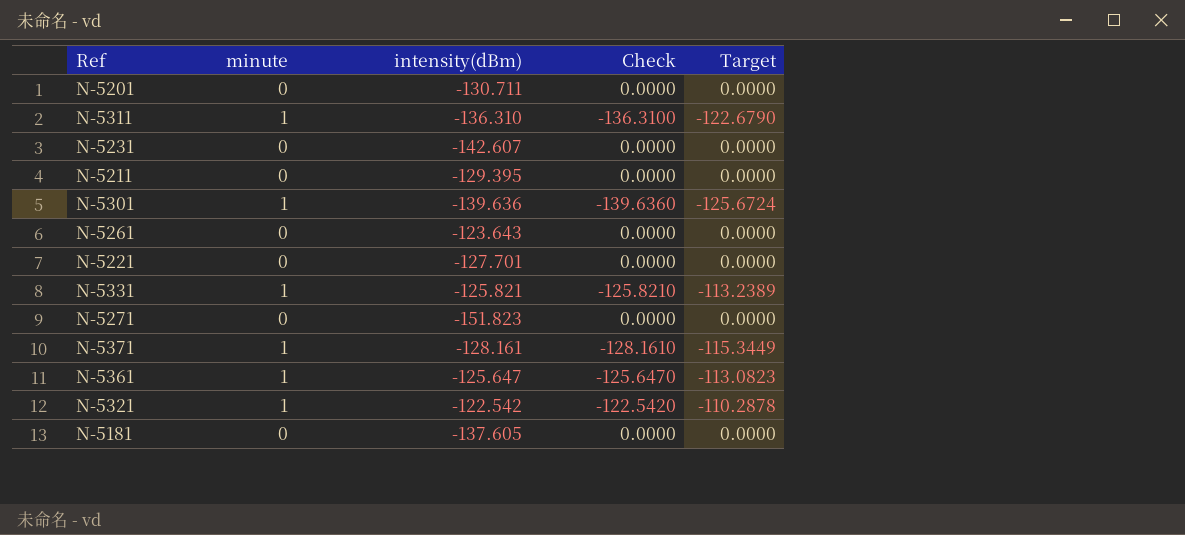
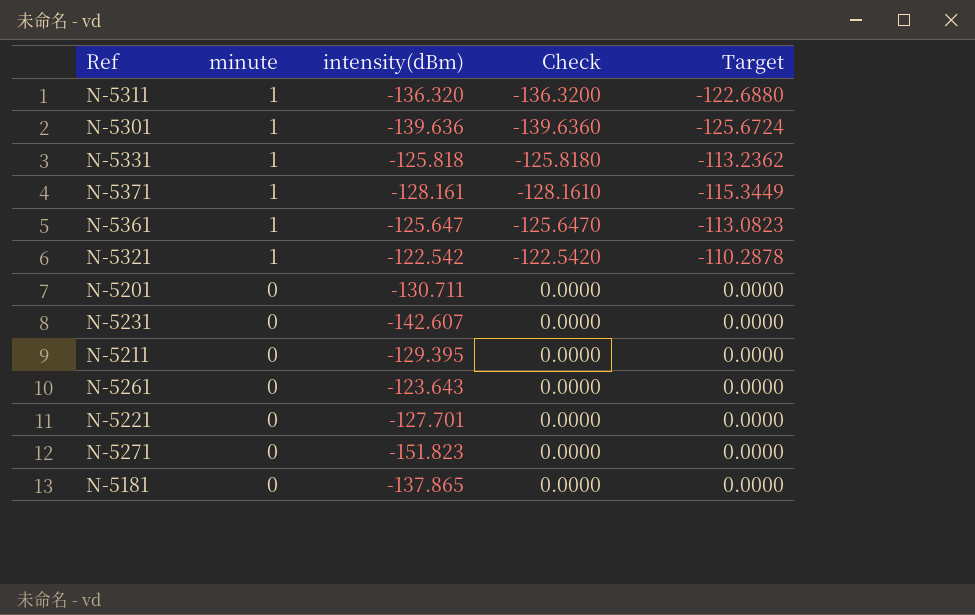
row order: none -> minute descending
N-5311 | intensity(dBm): -136.310 -> -136.320
N-5311 | Check: -136.3100 -> -136.3200
N-5311 | Target: -122.6790 -> -122.6880
N-5331 | intensity(dBm): -125.821 -> -125.818
N-5331 | Check: -125.8210 -> -125.8180
N-5331 | Target: -113.2389 -> -113.2362
N-5181 | intensity(dBm): -137.605 -> -137.865

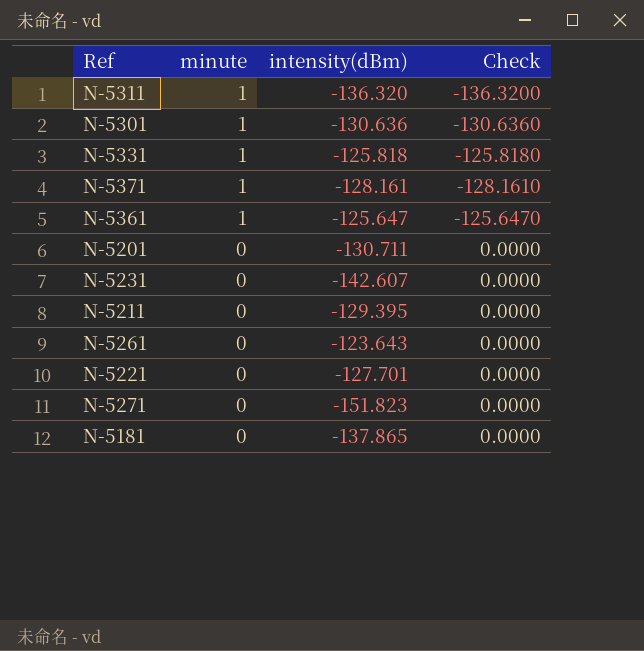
column Target | formula: [Check] * 0.9 -> none
row N-5321: 1 | -122.542 | -122.5420 | -110.2878 -> none
N-5301 | intensity(dBm): -139.636 -> -130.636
N-5301 | Check: -139.6360 -> -130.6360

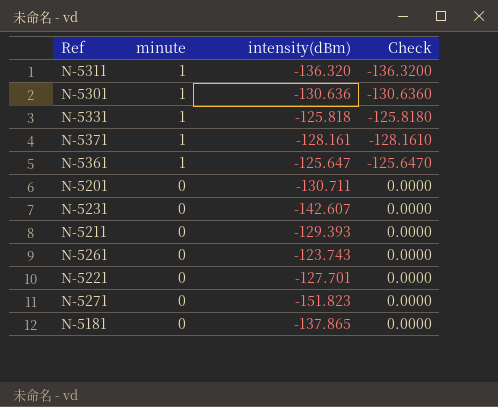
N-5211 | intensity(dBm): -129.395 -> -129.393
N-5261 | intensity(dBm): -123.643 -> -123.743

